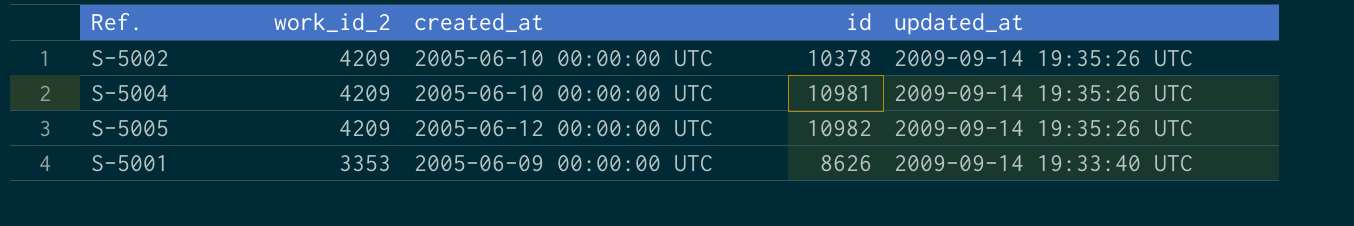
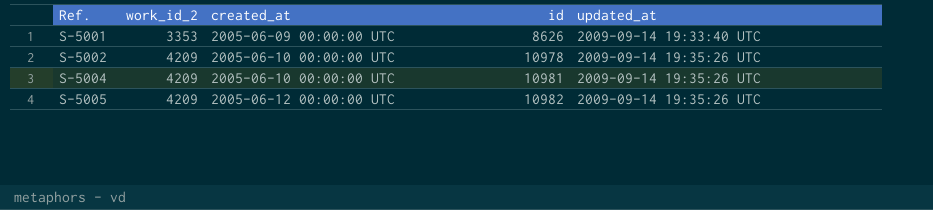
row order: work_id_2 descending -> Ref. ascending
S-5002 | id: 10378 -> 10978

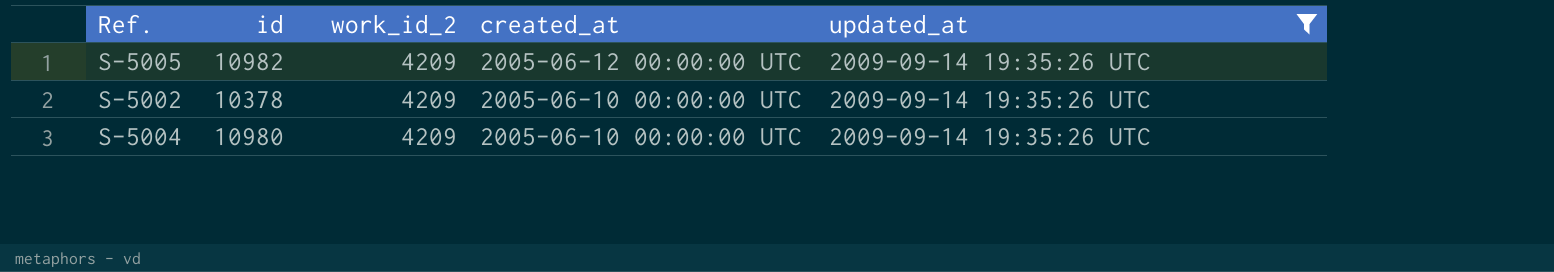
filter: none -> updated_at = 2009-09-14 19:35:26 UTC
row order: Ref. ascending -> created_at descending
column id | position: 4 -> 2
S-5002 | id: 10978 -> 10378
S-5004 | id: 10981 -> 10980

